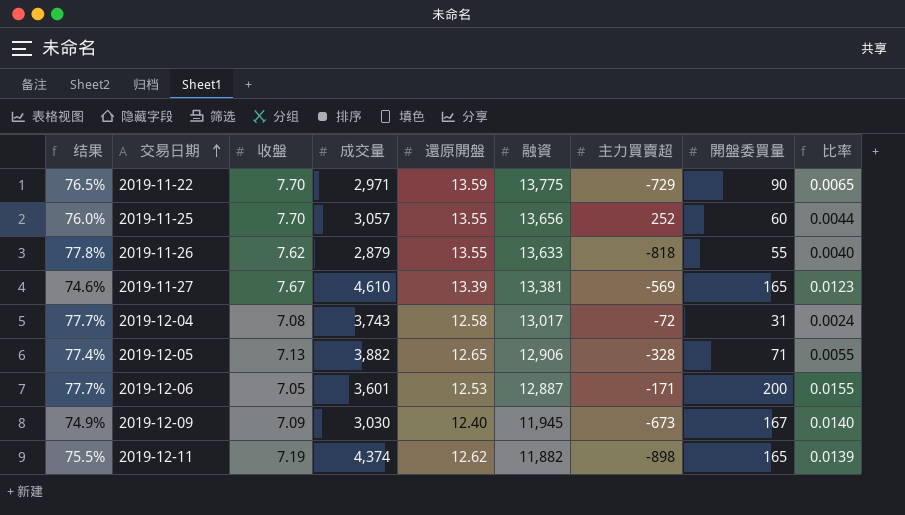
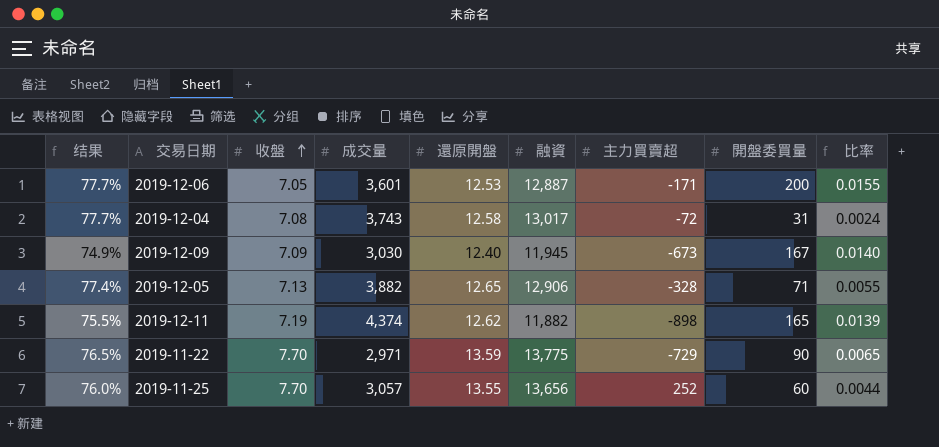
row order: 交易日期 ascending -> 收盤 ascending
row 2019-11-26: 77.8% | 7.62 | 2,879 | 13.55 | 13,633 | -818 | 55 | 0.0040 -> none
row 2019-11-27: 74.6% | 7.67 | 4,610 | 13.39 | 13,381 | -569 | 165 | 0.0123 -> none

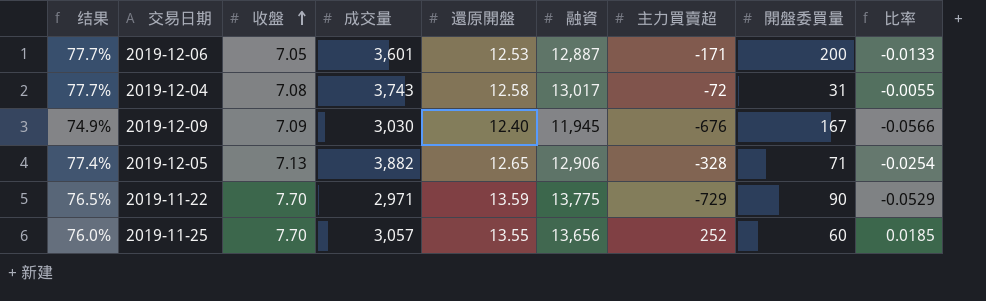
column 比率 | formula: [開盤委買量] / [融資] -> [主力買賣超] / [融資]
row 2019-12-11: 75.5% | 7.19 | 4,374 | 12.62 | 11,882 | -898 | 165 | 0.0139 -> none
2019-12-09 | 主力買賣超: -673 -> -676

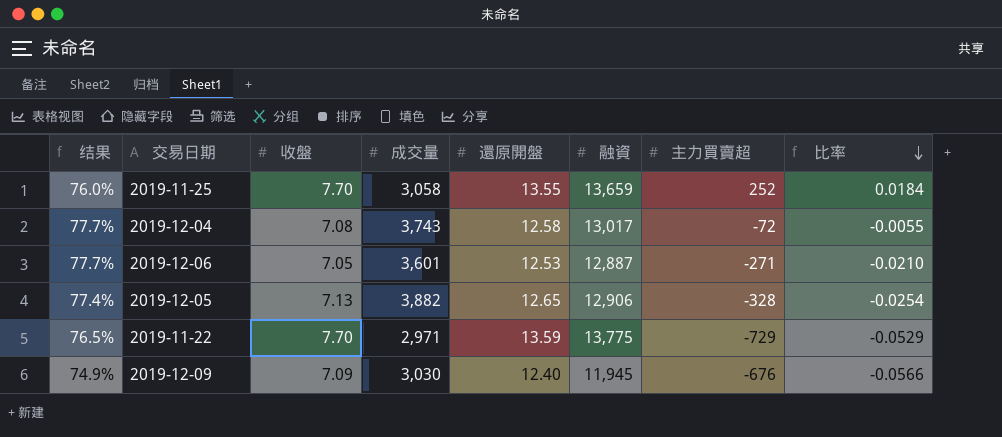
row order: 收盤 ascending -> 比率 descending
column 開盤委買量 | position: 8 -> none
2019-11-25 | 成交量: 3,057 -> 3,058
2019-11-25 | 融資: 13,656 -> 13,659
2019-11-25 | 比率: 0.0185 -> 0.0184
2019-12-06 | 主力買賣超: -171 -> -271
2019-12-06 | 比率: -0.0133 -> -0.0210

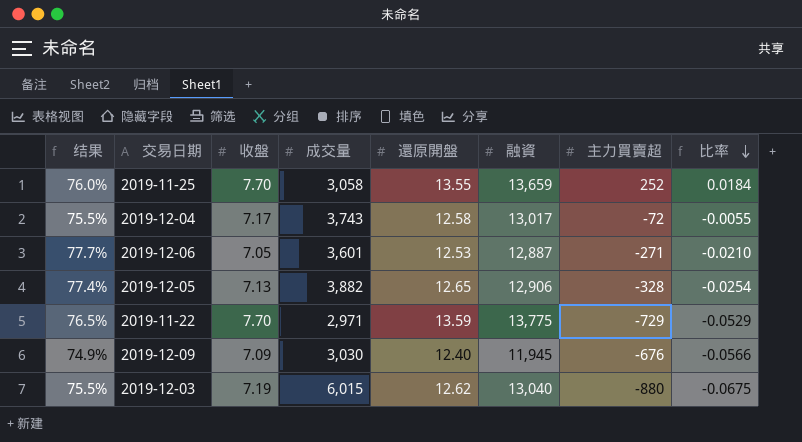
2019-12-04 | 结果: 77.7% -> 75.5%
2019-12-04 | 收盤: 7.08 -> 7.17
row 2019-12-03: none -> 75.5% | 7.19 | 6,015 | 12.62 | 13,040 | -880 | -0.0675

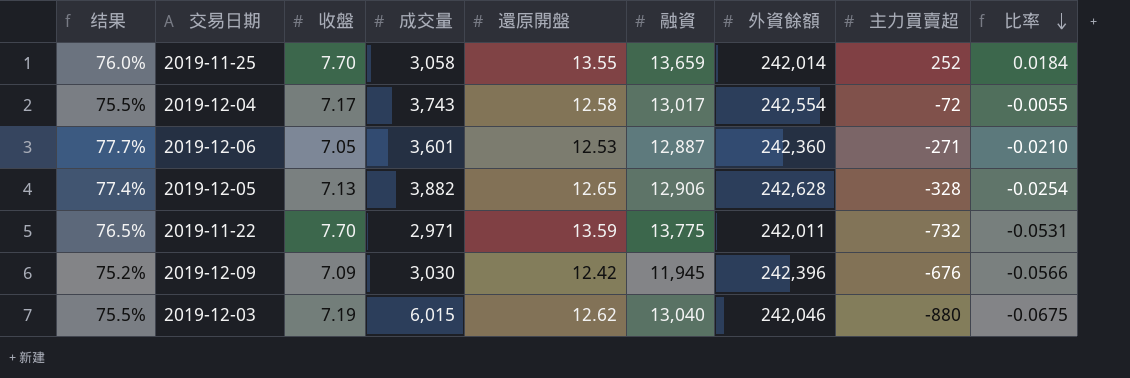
column 外資餘額 | position: none -> 7
2019-11-22 | 主力買賣超: -729 -> -732
2019-11-22 | 比率: -0.0529 -> -0.0531
2019-12-09 | 结果: 74.9% -> 75.2%
2019-12-09 | 還原開盤: 12.40 -> 12.42

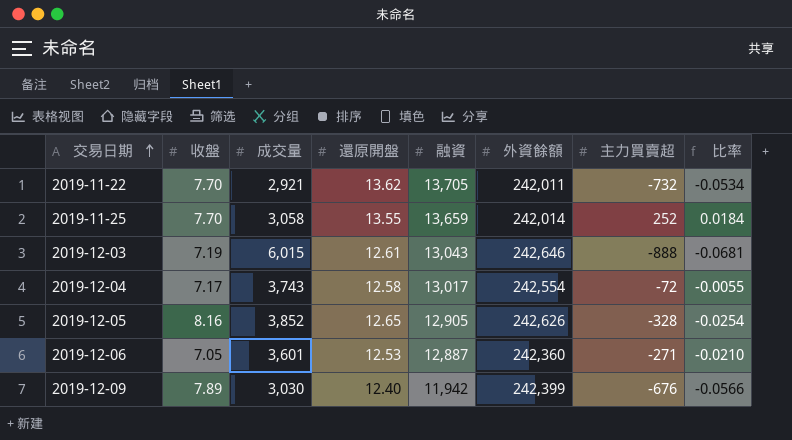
row order: 比率 descending -> 交易日期 ascending
column 结果 | formula: ([還原開盤] - [收盤]) / [收盤] -> none
2019-11-22 | 成交量: 2,971 -> 2,921
2019-11-22 | 還原開盤: 13.59 -> 13.62
2019-11-22 | 融資: 13,775 -> 13,705
2019-11-22 | 比率: -0.0531 -> -0.0534
2019-12-03 | 還原開盤: 12.62 -> 12.61
2019-12-03 | 融資: 13,040 -> 13,043
2019-12-03 | 外資餘額: 242,046 -> 242,646
2019-12-03 | 主力買賣超: -880 -> -888
2019-12-03 | 比率: -0.0675 -> -0.0681
2019-12-05 | 收盤: 7.13 -> 8.16
2019-12-05 | 成交量: 3,882 -> 3,852
2019-12-05 | 融資: 12,906 -> 12,905
2019-12-05 | 外資餘額: 242,628 -> 242,626
2019-12-09 | 收盤: 7.09 -> 7.89
2019-12-09 | 還原開盤: 12.42 -> 12.40
2019-12-09 | 融資: 11,945 -> 11,942
2019-12-09 | 外資餘額: 242,396 -> 242,399

